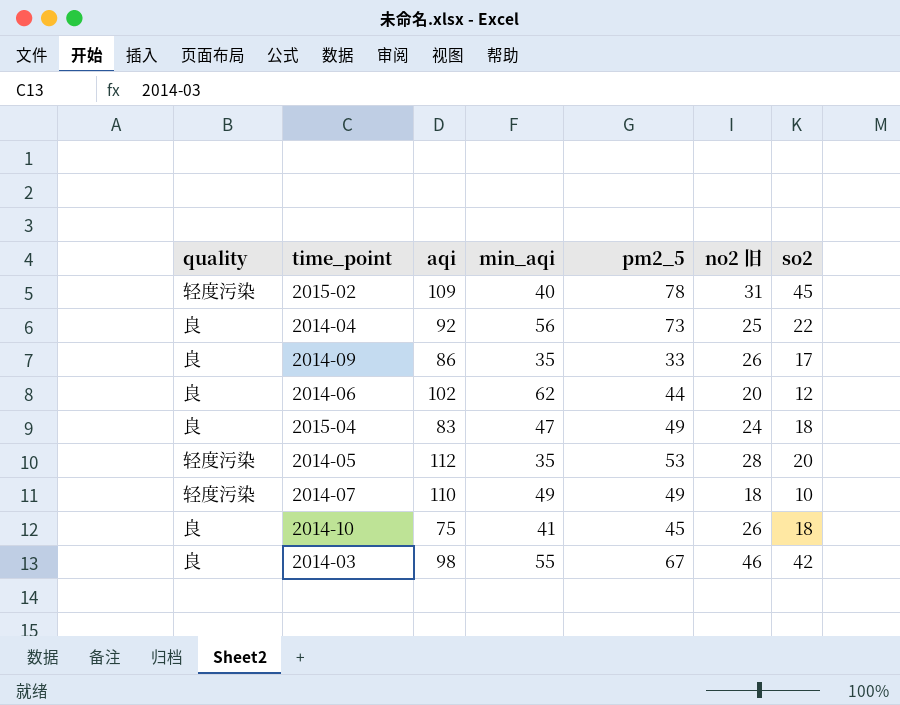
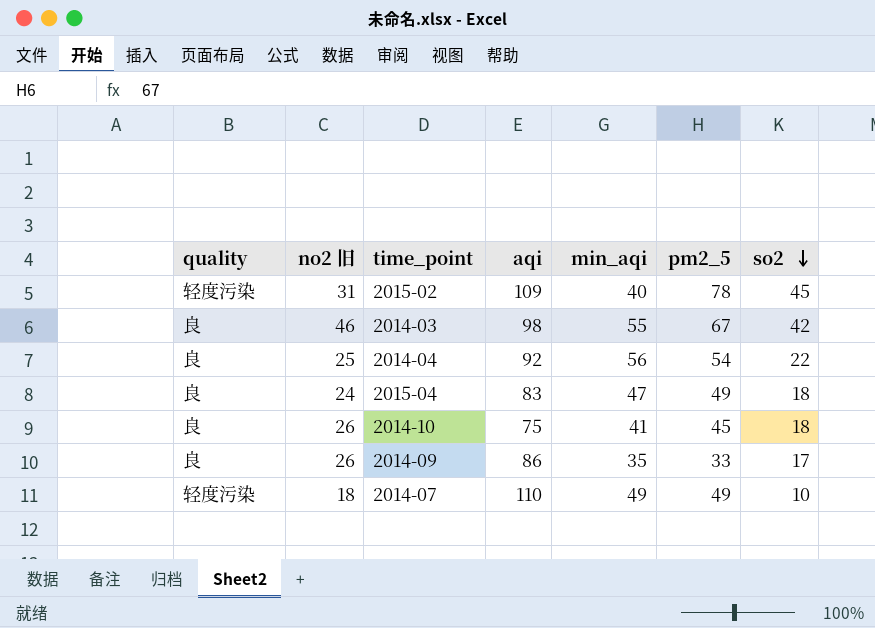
row order: none -> so2 descending
column no2 旧 | position: 6 -> 2
row 2014-06: 良 | 102 | 62 | 44 | 20 | 12 -> none
row 2014-05: 轻度污染 | 112 | 35 | 53 | 28 | 20 -> none
2014-04 | pm2_5: 73 -> 54

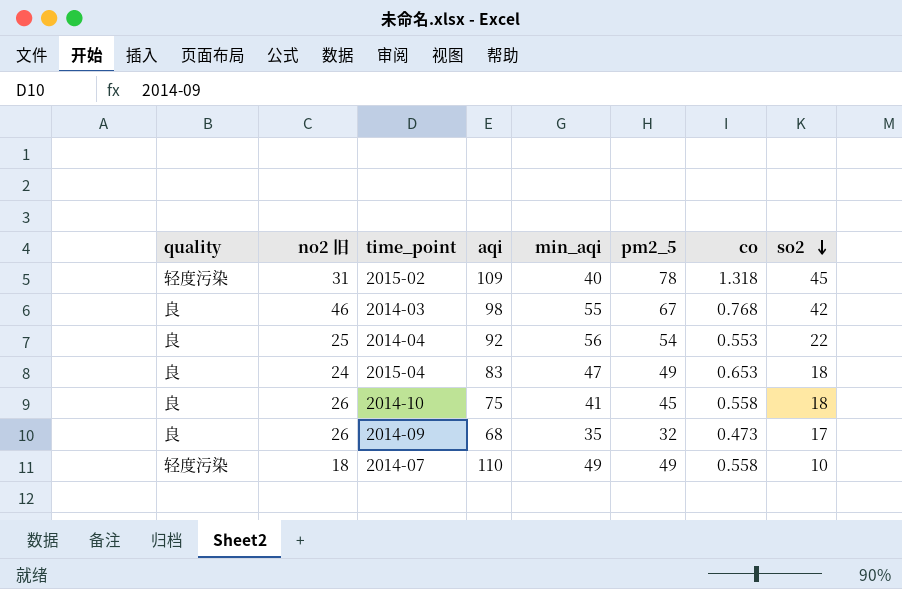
column co | position: none -> 7
2014-09 | aqi: 86 -> 68
2014-09 | pm2_5: 33 -> 32

